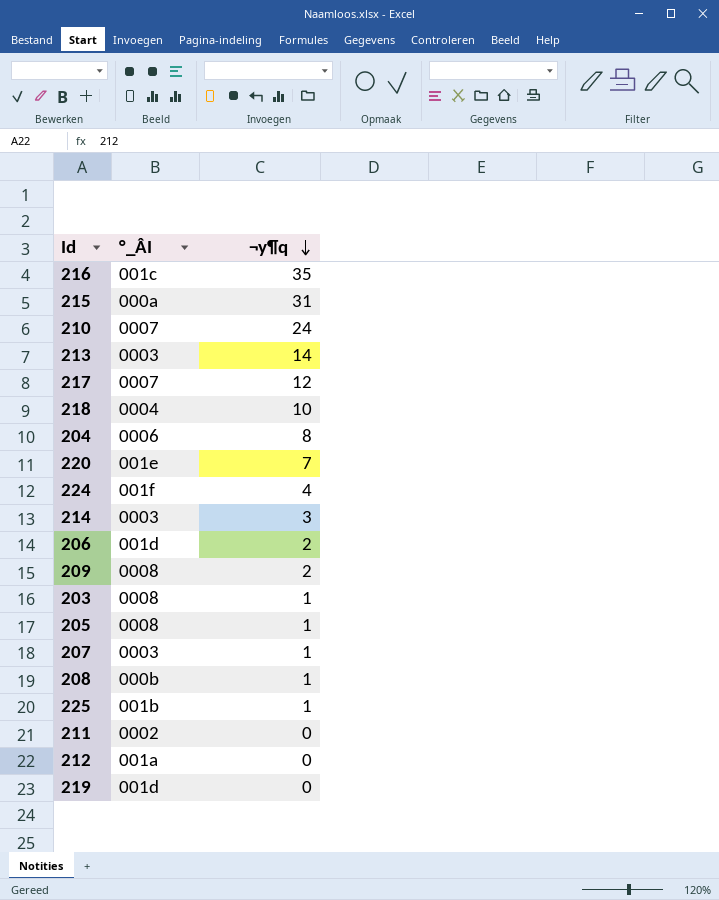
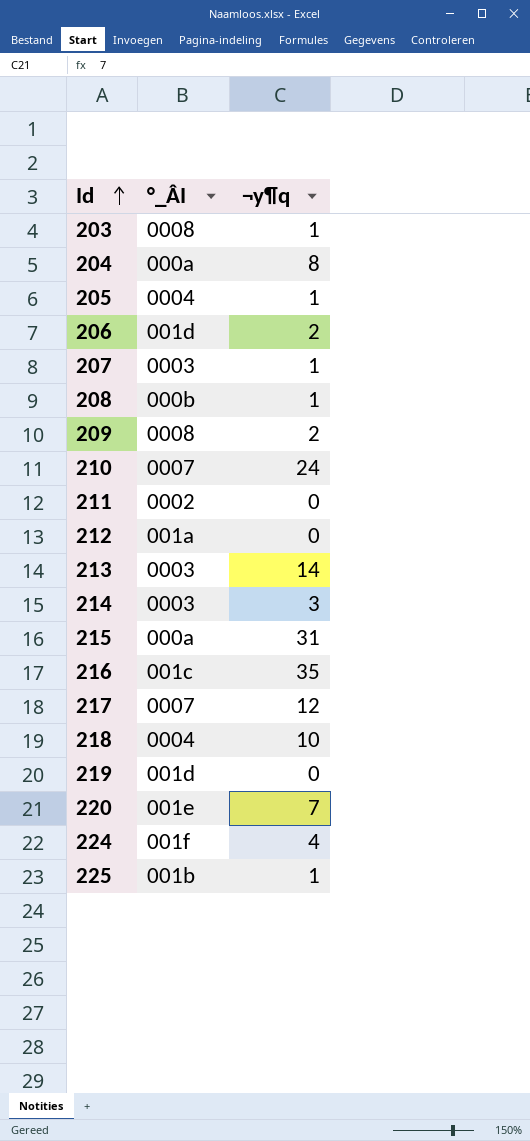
row order: ¬y¶q descending -> Id ascending
204 | °_ÂI: 0006 -> 000a
205 | °_ÂI: 0008 -> 0004

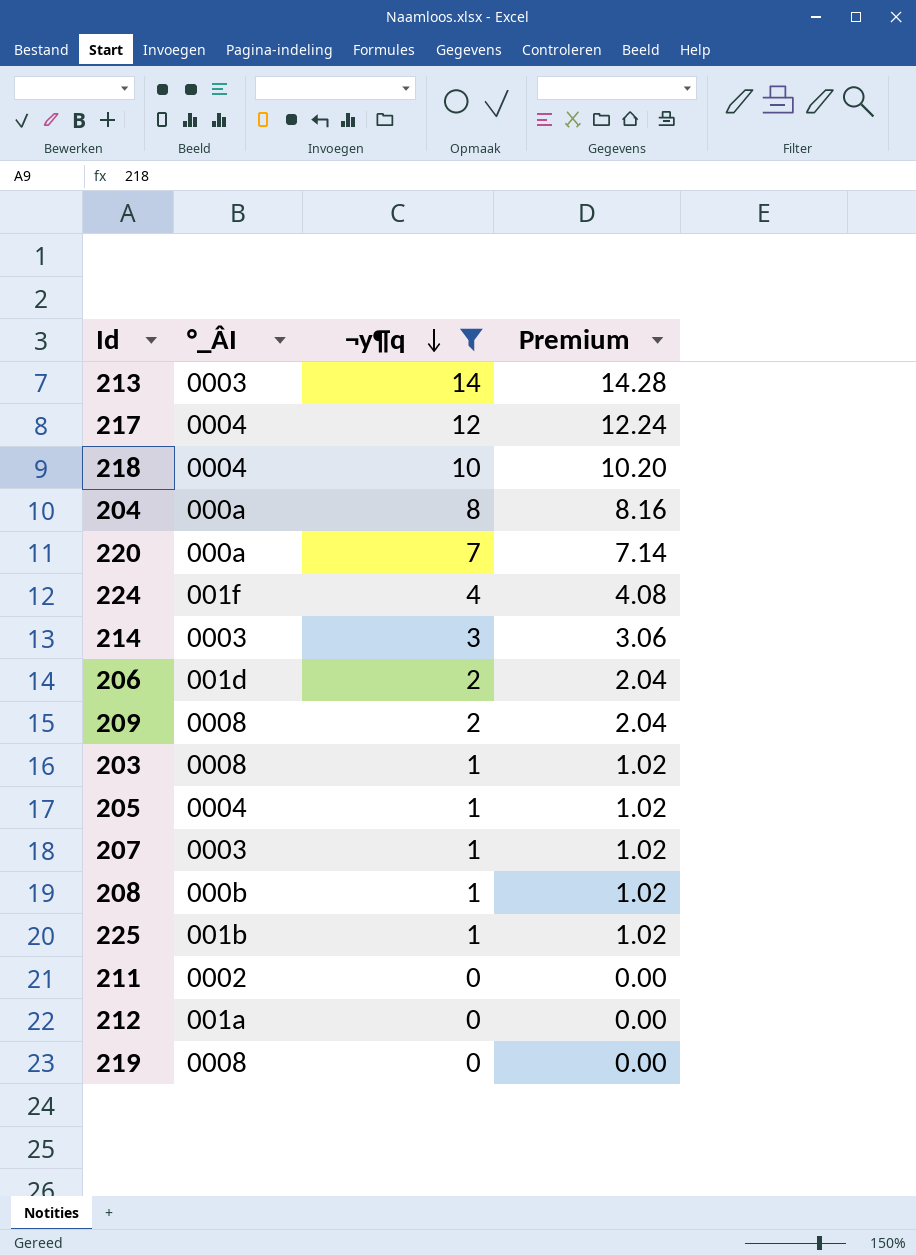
filter: none -> ¬y¶q <= 14
row order: Id ascending -> ¬y¶q descending
column Premium | formula: none -> [¬y¶q] * 1.02
217 | °_ÂI: 0007 -> 0004
220 | °_ÂI: 001e -> 000a
219 | °_ÂI: 001d -> 0008

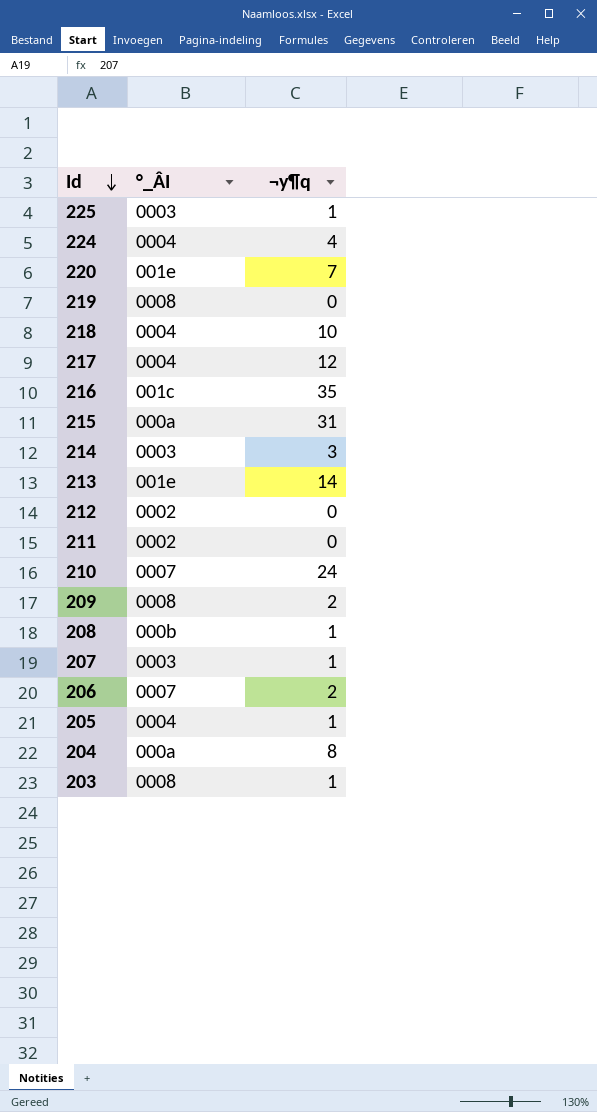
filter: ¬y¶q <= 14 -> none
row order: ¬y¶q descending -> Id descending
column Premium | formula: [¬y¶q] * 1.02 -> none
225 | °_ÂI: 001b -> 0003
224 | °_ÂI: 001f -> 0004
220 | °_ÂI: 000a -> 001e
213 | °_ÂI: 0003 -> 001e
212 | °_ÂI: 001a -> 0002
206 | °_ÂI: 001d -> 0007

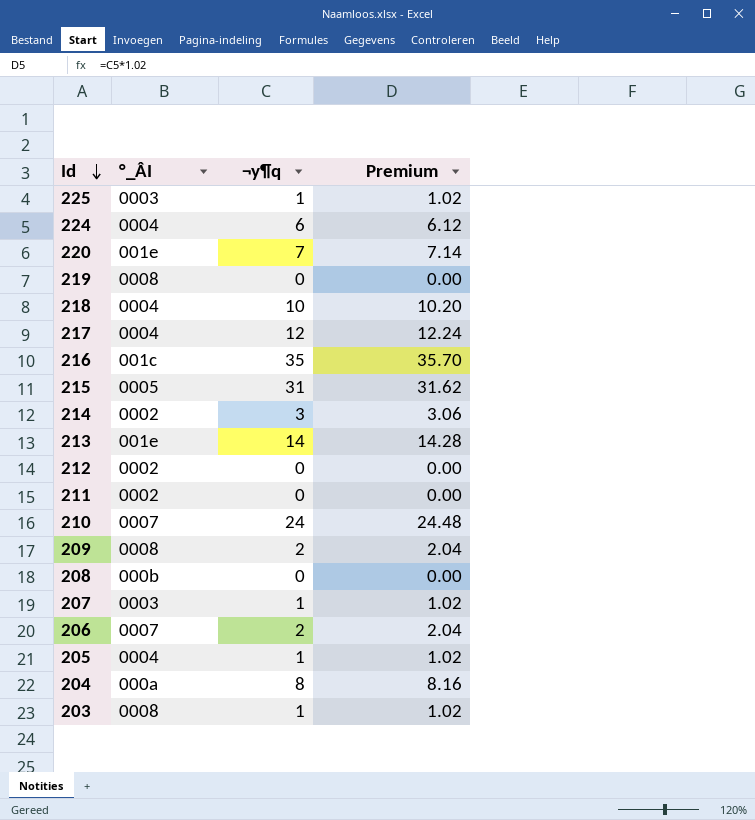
column Premium | formula: none -> [¬y¶q] * 1.02
224 | ¬y¶q: 4 -> 6
215 | °_ÂI: 000a -> 0005
214 | °_ÂI: 0003 -> 0002
208 | ¬y¶q: 1 -> 0

